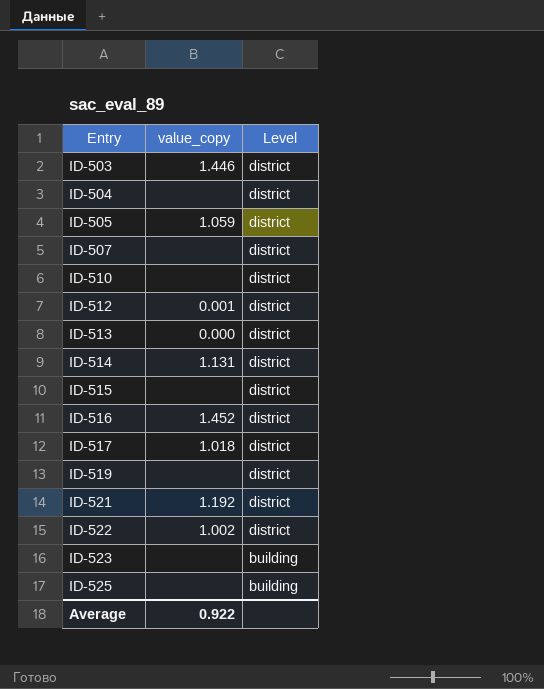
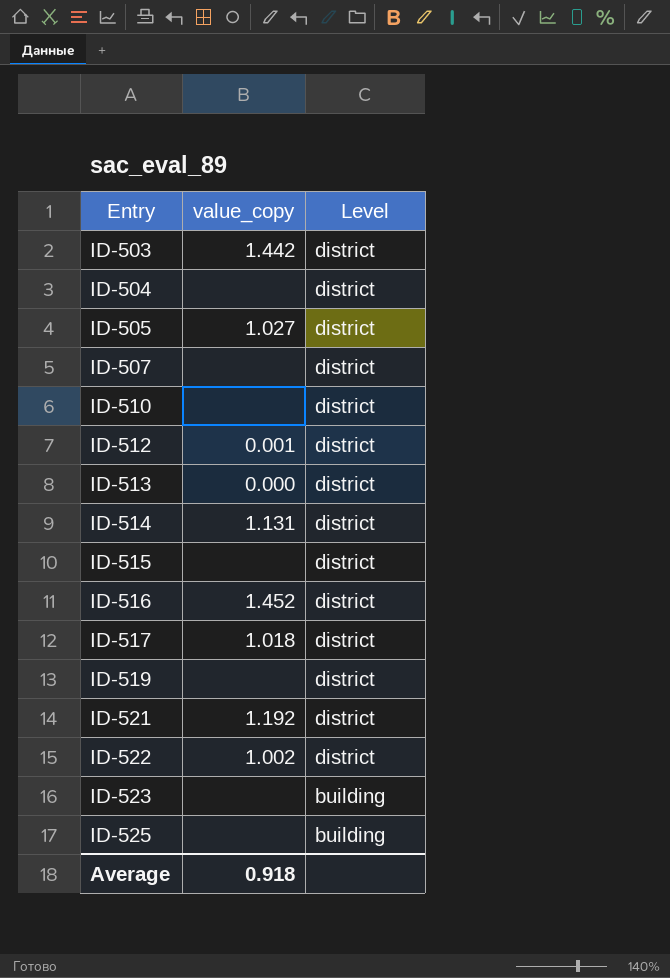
ID-503 | value_copy: 1.446 -> 1.442
ID-505 | value_copy: 1.059 -> 1.027
Average | value_copy: 0.922 -> 0.918

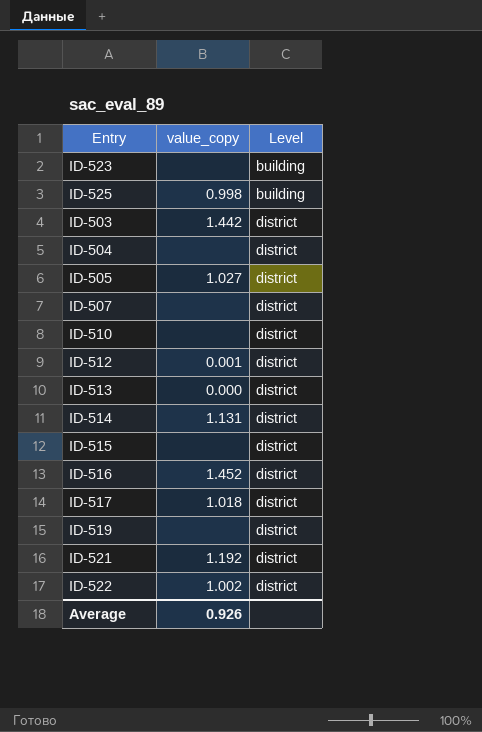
row order: Entry ascending -> Level ascending
ID-525 | value_copy: none -> 0.998
Average | value_copy: 0.918 -> 0.926

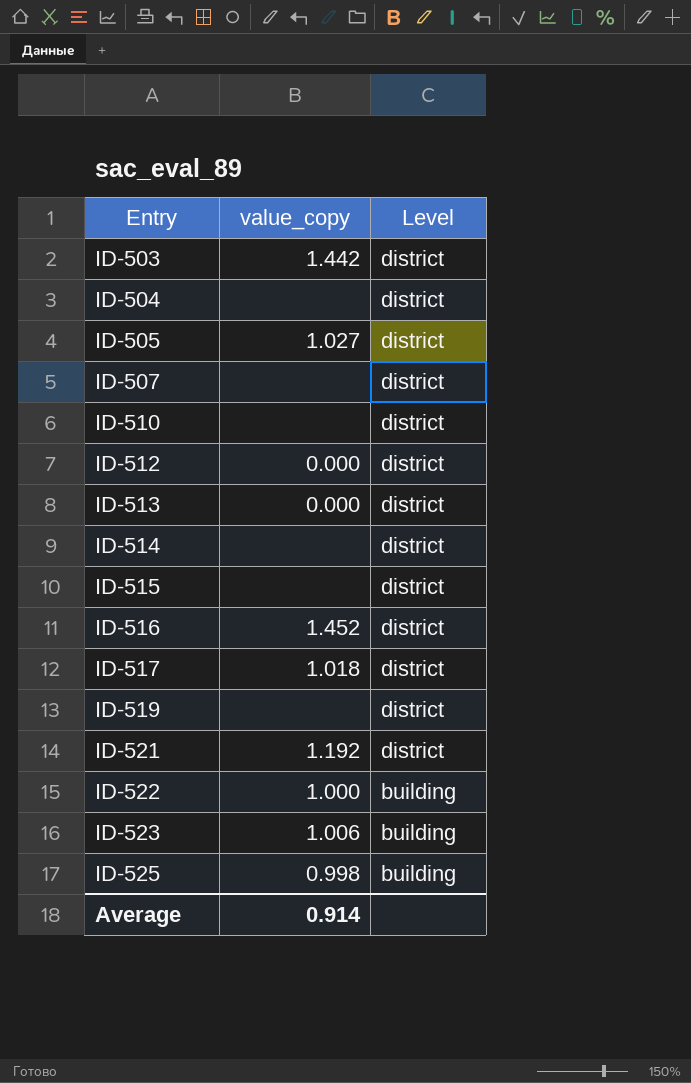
row order: Level ascending -> Entry ascending
ID-512 | value_copy: 0.001 -> 0.000
ID-514 | value_copy: 1.131 -> none
ID-522 | value_copy: 1.002 -> 1.000
ID-522 | Level: district -> building
ID-523 | value_copy: none -> 1.006
Average | value_copy: 0.926 -> 0.914

